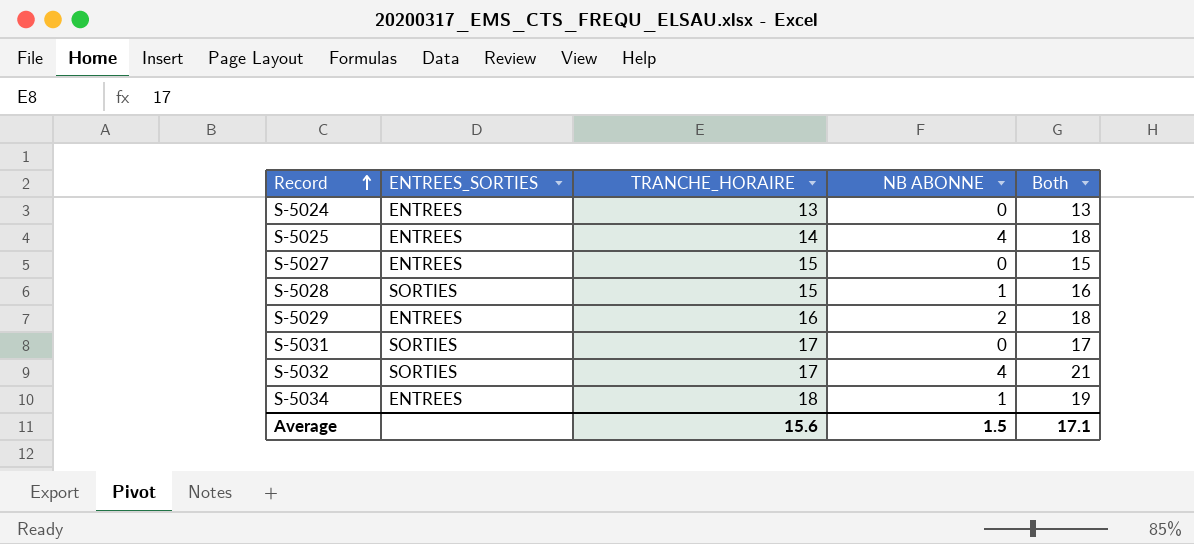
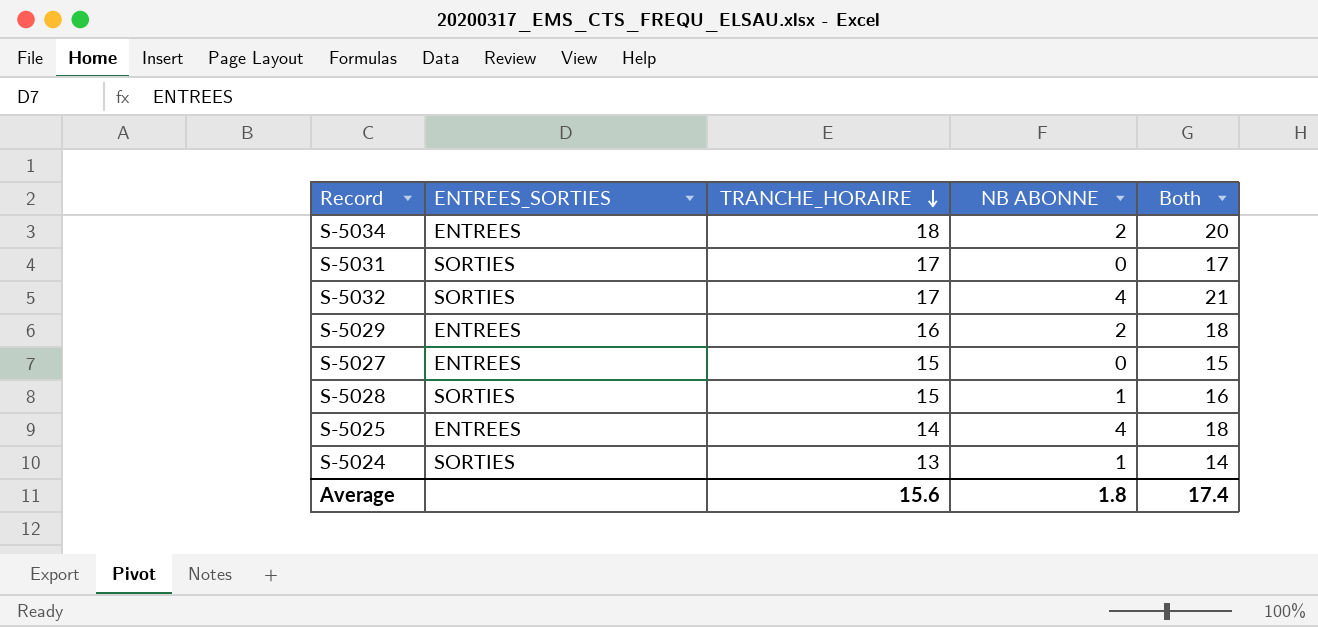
row order: Record ascending -> TRANCHE_HORAIRE descending
S-5034 | NB ABONNE: 1 -> 2
S-5034 | Both: 19 -> 20
S-5024 | ENTREES_SORTIES: ENTREES -> SORTIES
S-5024 | NB ABONNE: 0 -> 1
S-5024 | Both: 13 -> 14
Average | NB ABONNE: 1.5 -> 1.8
Average | Both: 17.1 -> 17.4

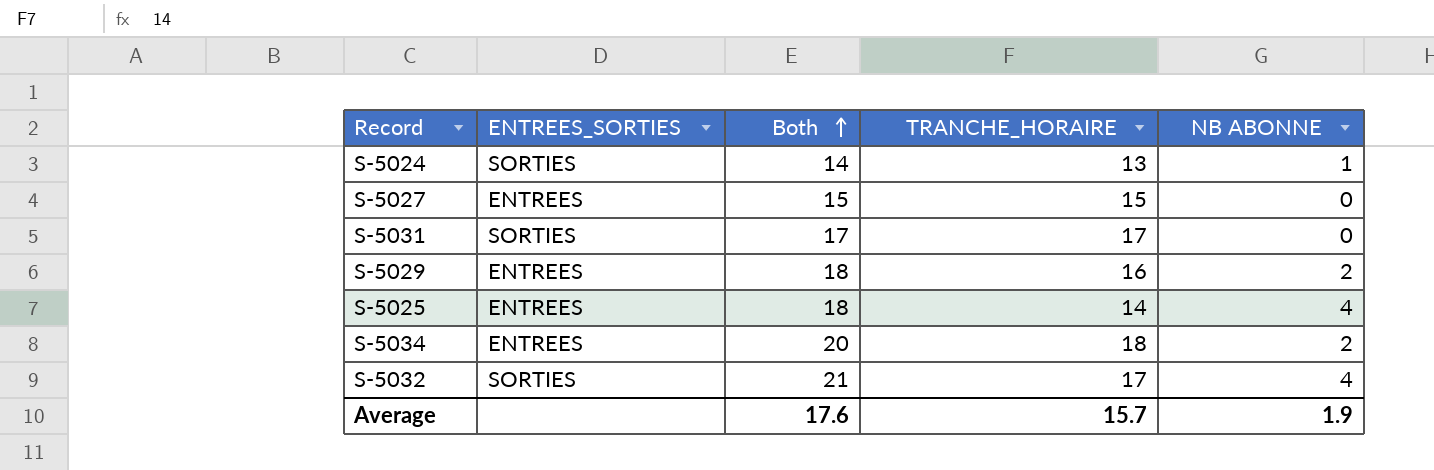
row order: TRANCHE_HORAIRE descending -> Both ascending
column Both | position: 5 -> 3
row S-5028: SORTIES | 15 | 1 | 16 -> none
Average | Both: 17.4 -> 17.6
Average | TRANCHE_HORAIRE: 15.6 -> 15.7
Average | NB ABONNE: 1.8 -> 1.9

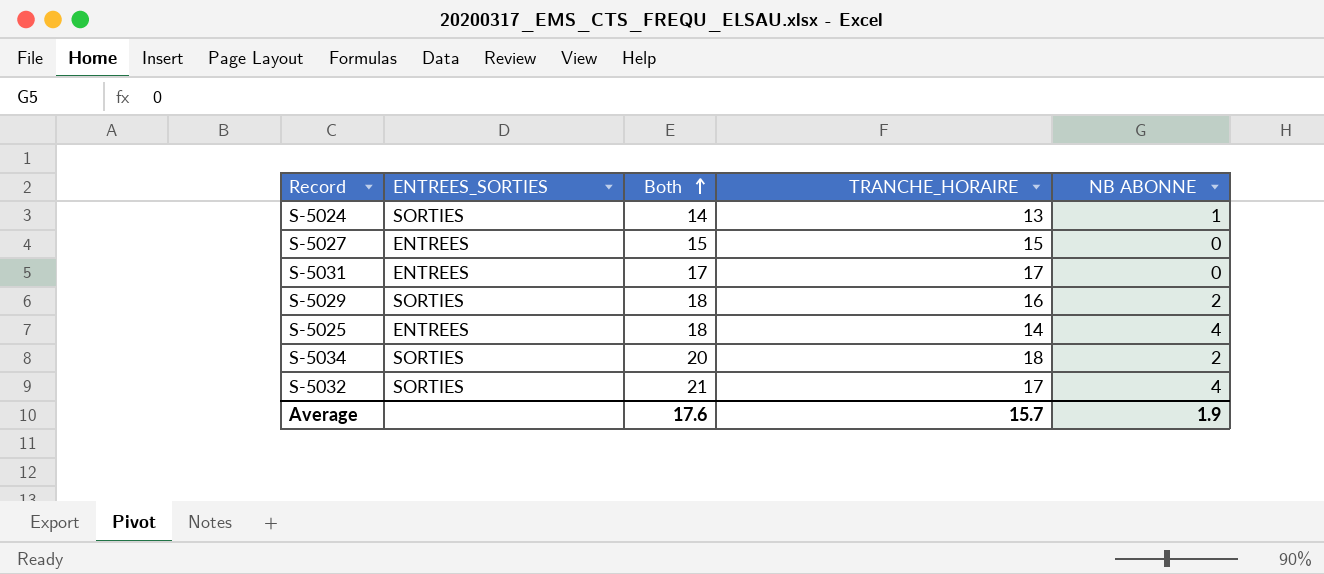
S-5031 | ENTREES_SORTIES: SORTIES -> ENTREES
S-5029 | ENTREES_SORTIES: ENTREES -> SORTIES
S-5034 | ENTREES_SORTIES: ENTREES -> SORTIES

